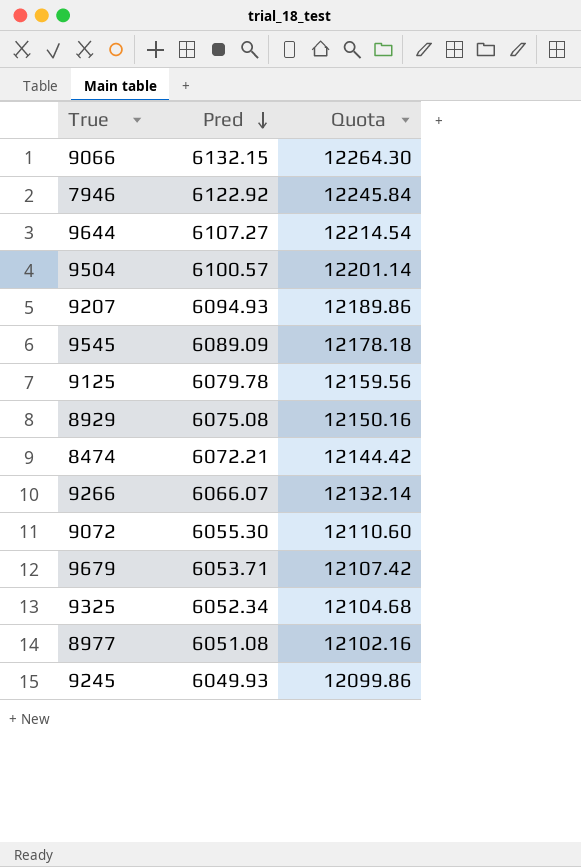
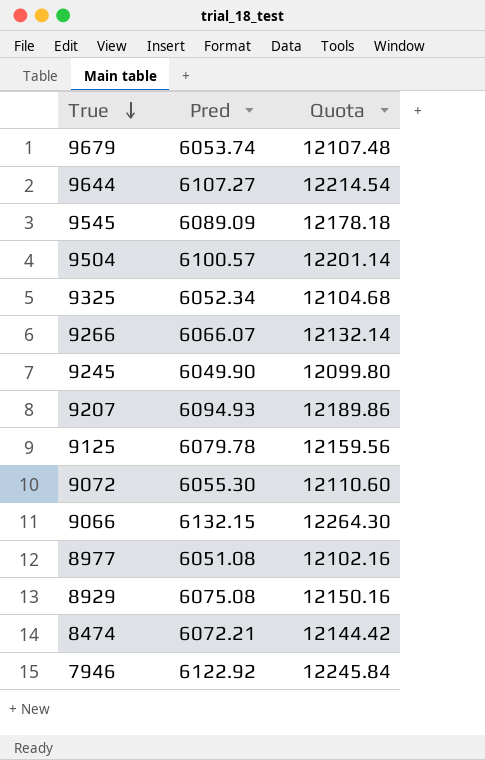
row order: Pred descending -> True descending
9679 | Pred: 6053.71 -> 6053.74
9679 | Quota: 12107.42 -> 12107.48
9245 | Pred: 6049.93 -> 6049.90
9245 | Quota: 12099.86 -> 12099.80

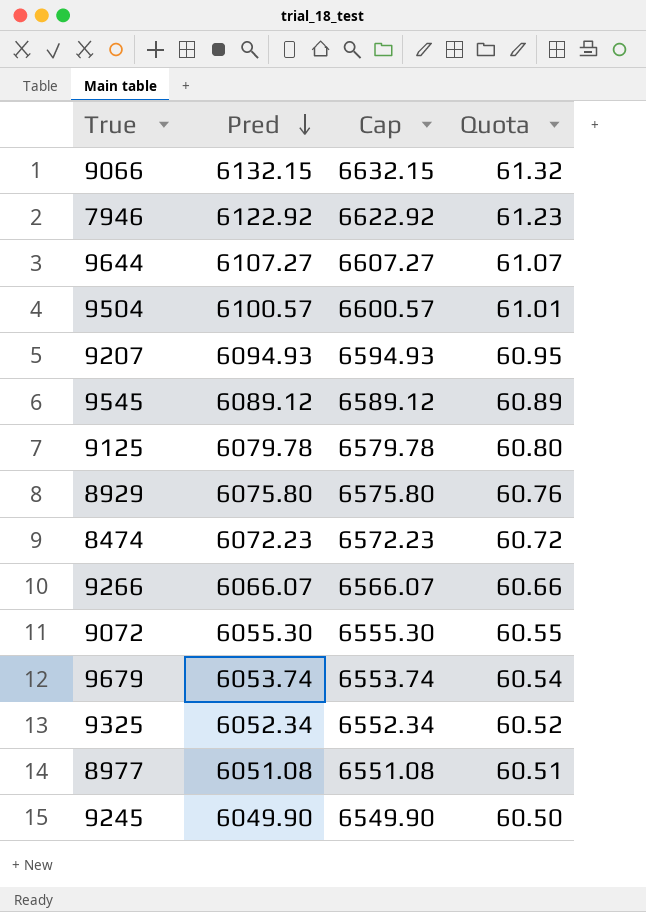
row order: True descending -> Pred descending
column Cap | formula: none -> [Pred] + 500
column Quota | formula: [Pred] * 2 -> [Pred] * 0.01
9545 | Pred: 6089.09 -> 6089.12
8929 | Pred: 6075.08 -> 6075.80
8474 | Pred: 6072.21 -> 6072.23

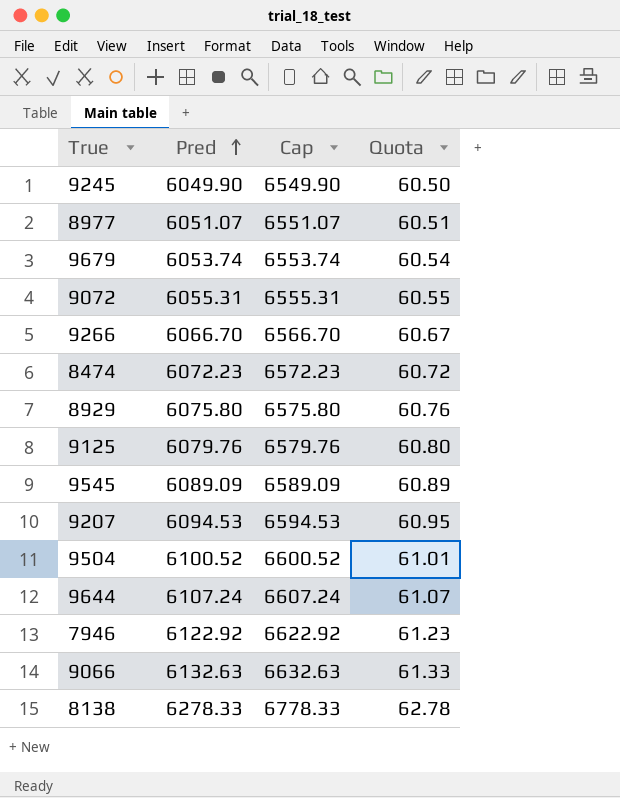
row order: Pred descending -> Pred ascending
row 9325: 6052.34 | 6552.34 | 60.52 -> none
8977 | Pred: 6051.08 -> 6051.07
8977 | Cap: 6551.08 -> 6551.07
9072 | Pred: 6055.30 -> 6055.31
9072 | Cap: 6555.30 -> 6555.31
9266 | Pred: 6066.07 -> 6066.70
9266 | Cap: 6566.07 -> 6566.70
9266 | Quota: 60.66 -> 60.67
9125 | Pred: 6079.78 -> 6079.76
9125 | Cap: 6579.78 -> 6579.76
9545 | Pred: 6089.12 -> 6089.09
9545 | Cap: 6589.12 -> 6589.09
9207 | Pred: 6094.93 -> 6094.53
9207 | Cap: 6594.93 -> 6594.53
9504 | Pred: 6100.57 -> 6100.52
9504 | Cap: 6600.57 -> 6600.52
9644 | Pred: 6107.27 -> 6107.24
9644 | Cap: 6607.27 -> 6607.24
9066 | Pred: 6132.15 -> 6132.63
9066 | Cap: 6632.15 -> 6632.63
9066 | Quota: 61.32 -> 61.33
row 8138: none -> 6278.33 | 6778.33 | 62.78

